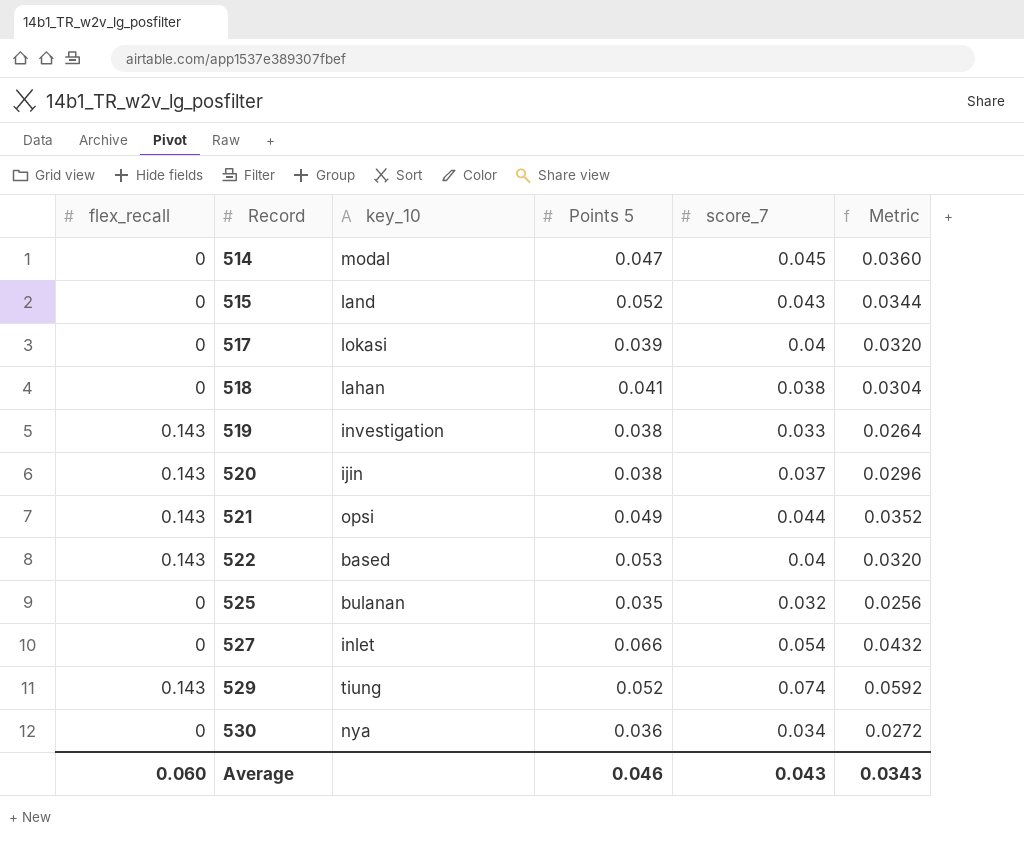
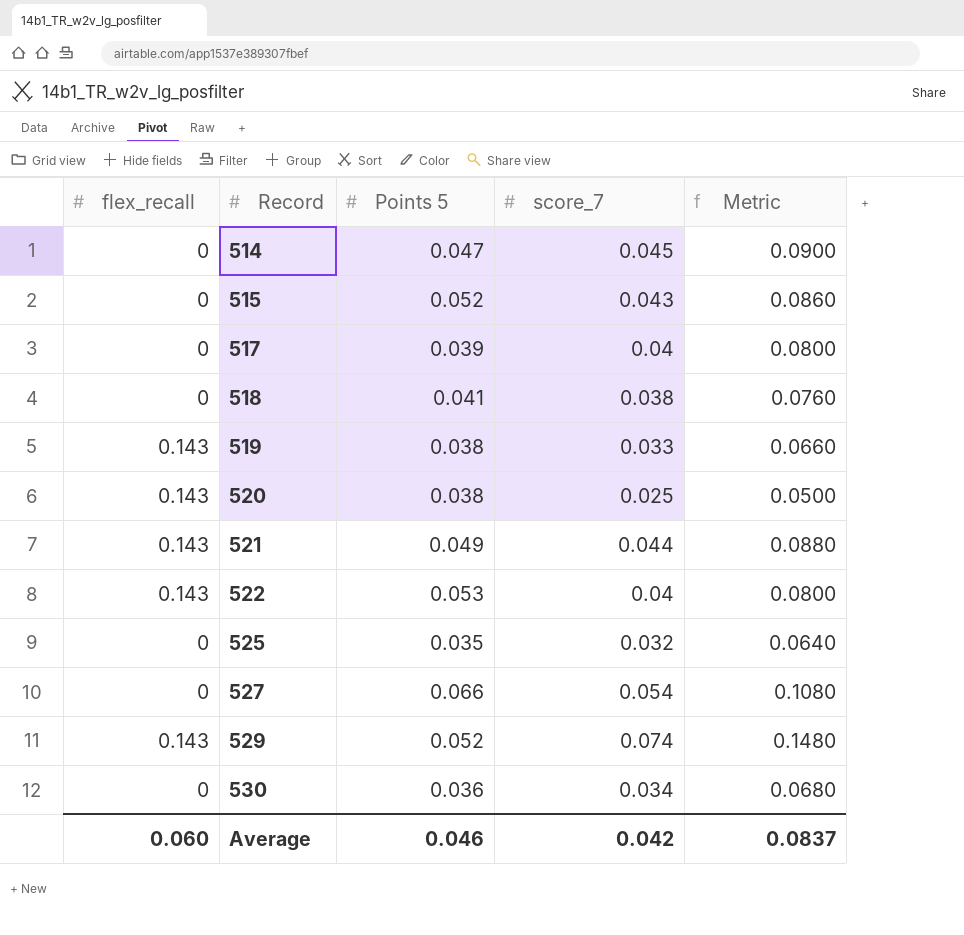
column key_10 | position: 3 -> none
column Metric | formula: [score_7] * 0.8 -> [score_7] * 2
520 | score_7: 0.037 -> 0.025
Average | score_7: 0.043 -> 0.042
Average | Metric: 0.0343 -> 0.0837

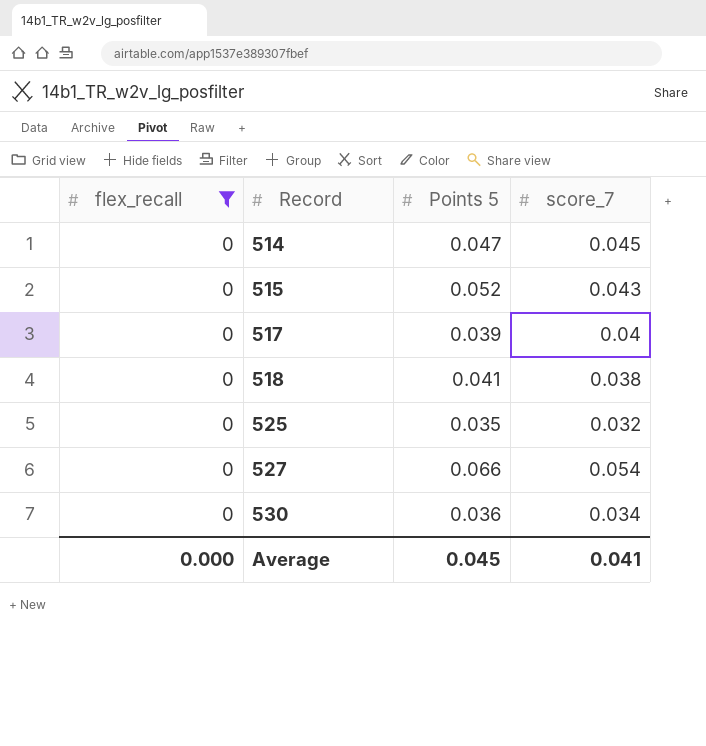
filter: none -> flex_recall = 0
column Metric | formula: [score_7] * 2 -> none
Average | flex_recall: 0.060 -> 0.000
Average | Points 5: 0.046 -> 0.045
Average | score_7: 0.042 -> 0.041

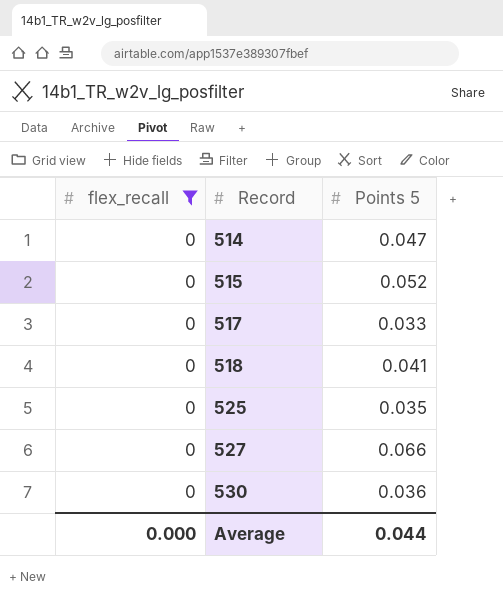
column score_7 | position: 4 -> none
517 | Points 5: 0.039 -> 0.033
Average | Points 5: 0.045 -> 0.044

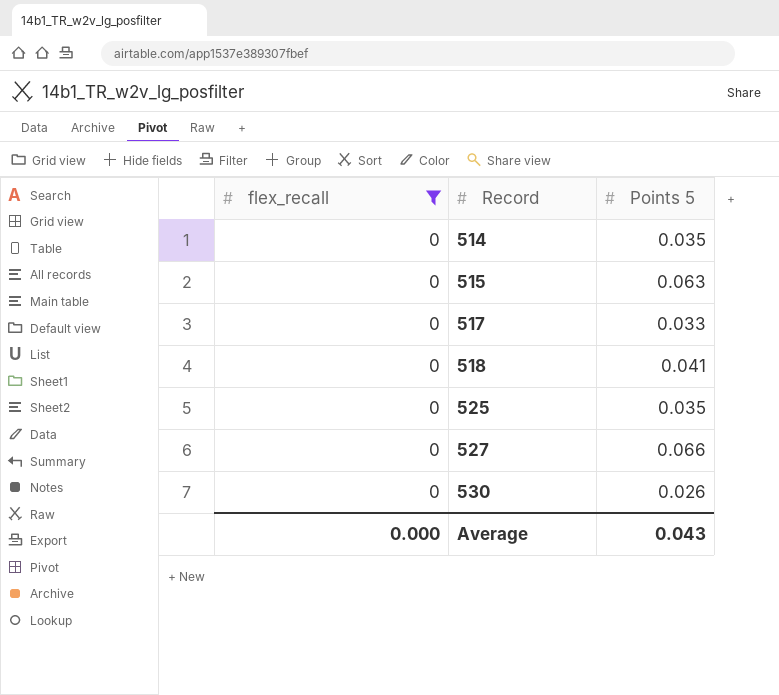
514 | Points 5: 0.047 -> 0.035
515 | Points 5: 0.052 -> 0.063
530 | Points 5: 0.036 -> 0.026
Average | Points 5: 0.044 -> 0.043

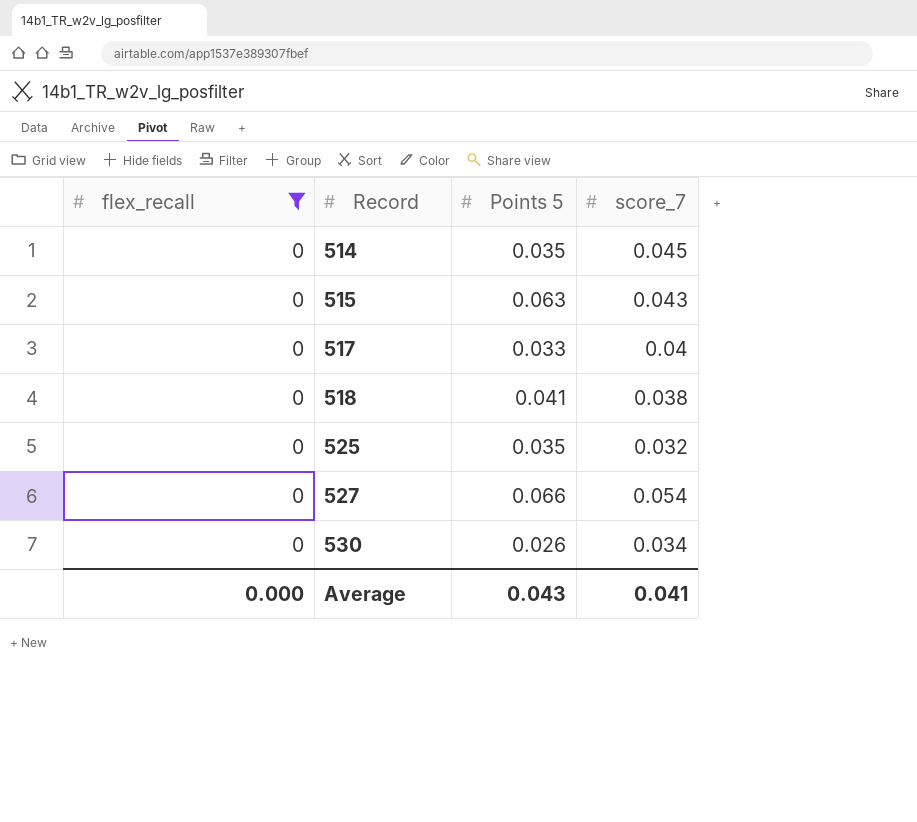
column score_7 | position: none -> 4

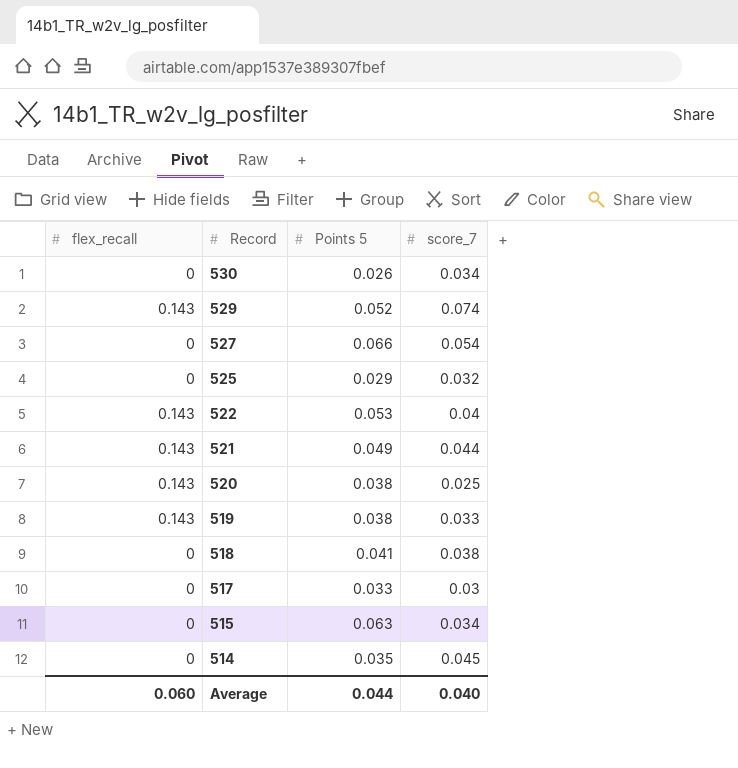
filter: flex_recall = 0 -> none
row order: Record ascending -> Record descending
525 | Points 5: 0.035 -> 0.029
517 | score_7: 0.04 -> 0.03
515 | score_7: 0.043 -> 0.034
Average | flex_recall: 0.000 -> 0.060
Average | Points 5: 0.043 -> 0.044
Average | score_7: 0.041 -> 0.040

